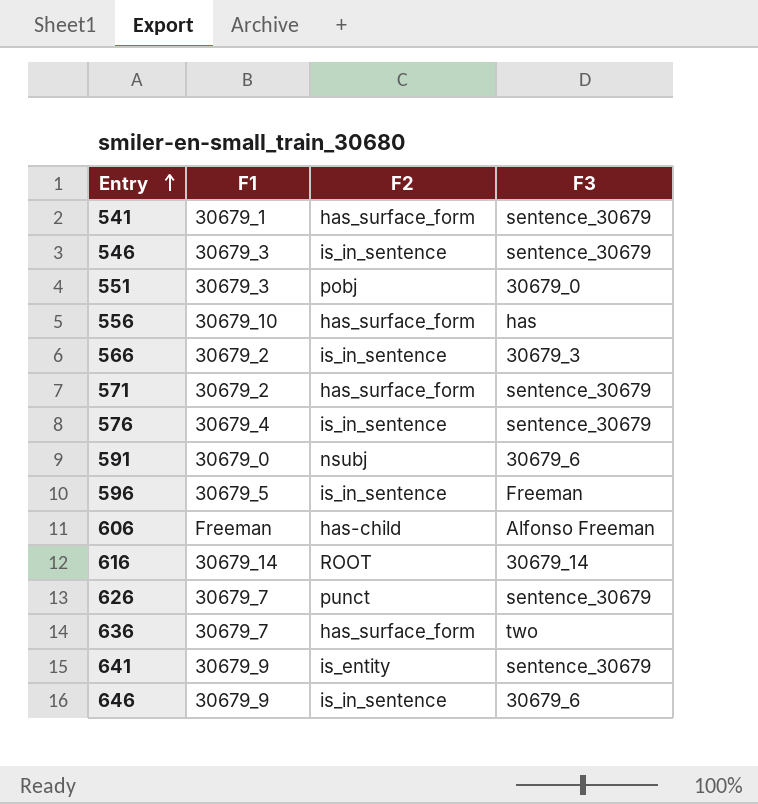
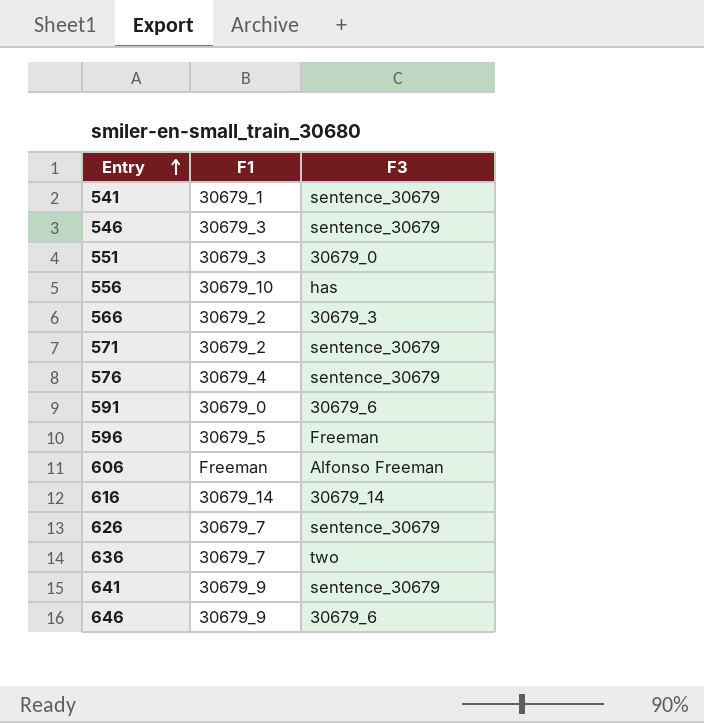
column F2 | position: 3 -> none

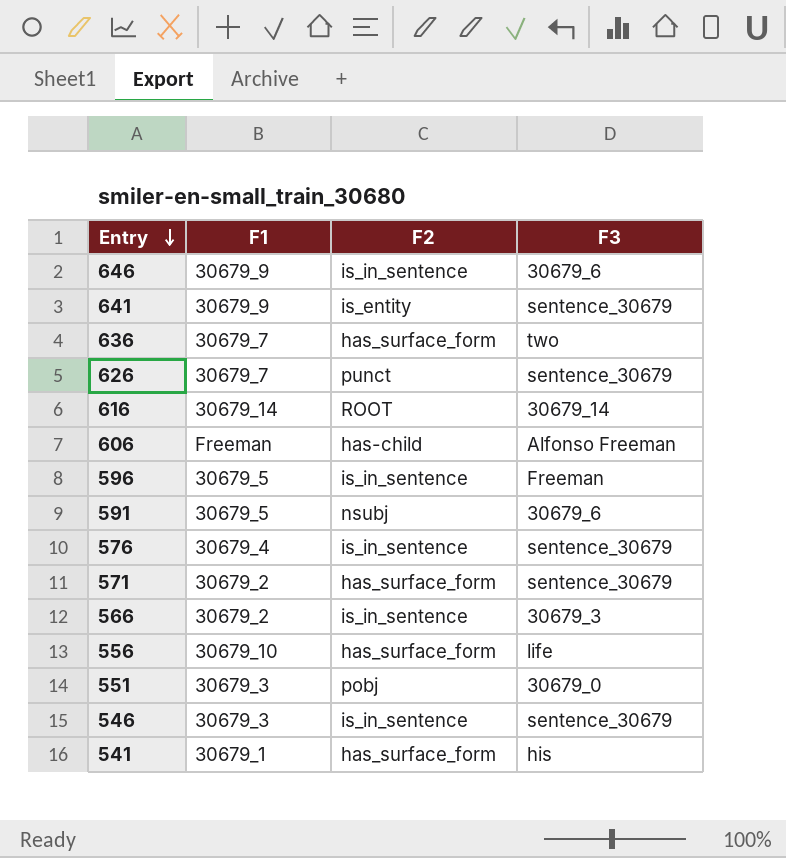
row order: Entry ascending -> Entry descending
column F2 | position: none -> 3
591 | F1: 30679_0 -> 30679_5
556 | F3: has -> life
541 | F3: sentence_30679 -> his

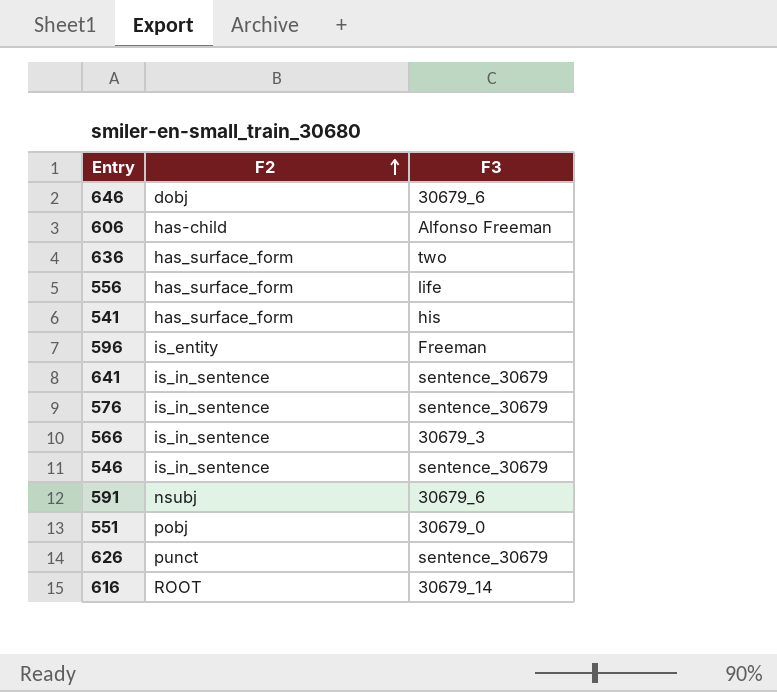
row order: Entry descending -> F2 ascending
column F1 | position: 2 -> none
row 571: 30679_2 | has_surface_form | sentence_30679 -> none
646 | F2: is_in_sentence -> dobj
596 | F2: is_in_sentence -> is_entity
641 | F2: is_entity -> is_in_sentence

